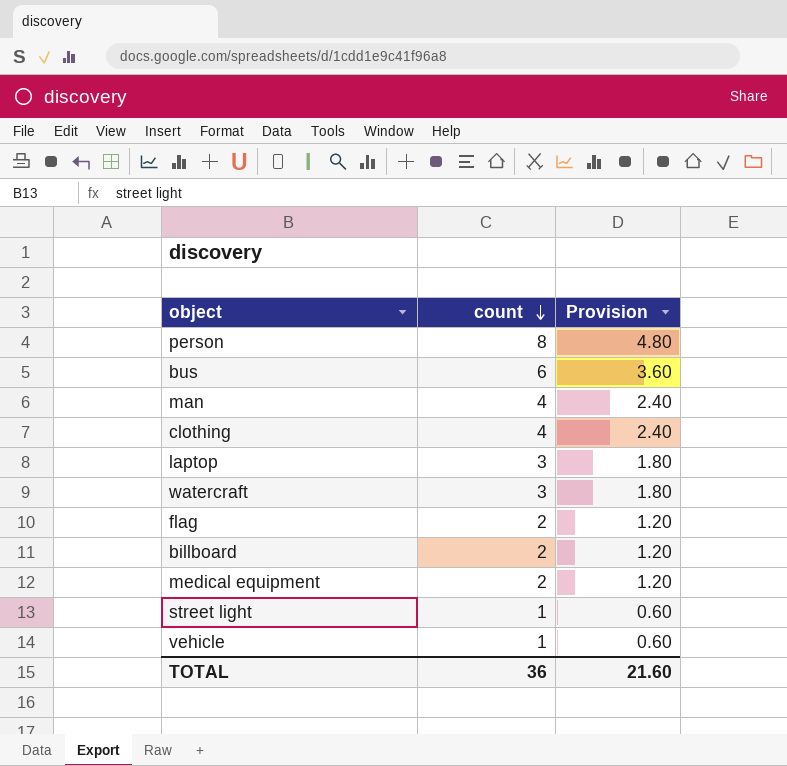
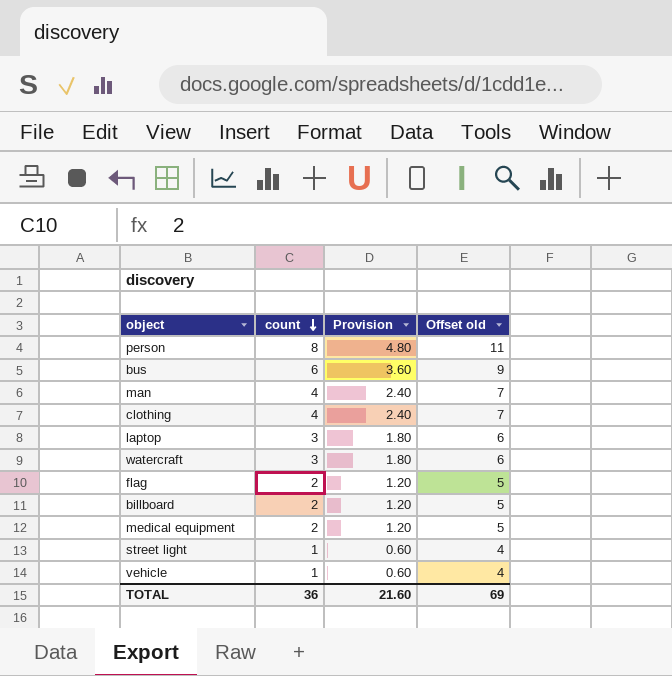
column Offset old | formula: none -> [count] + 3

